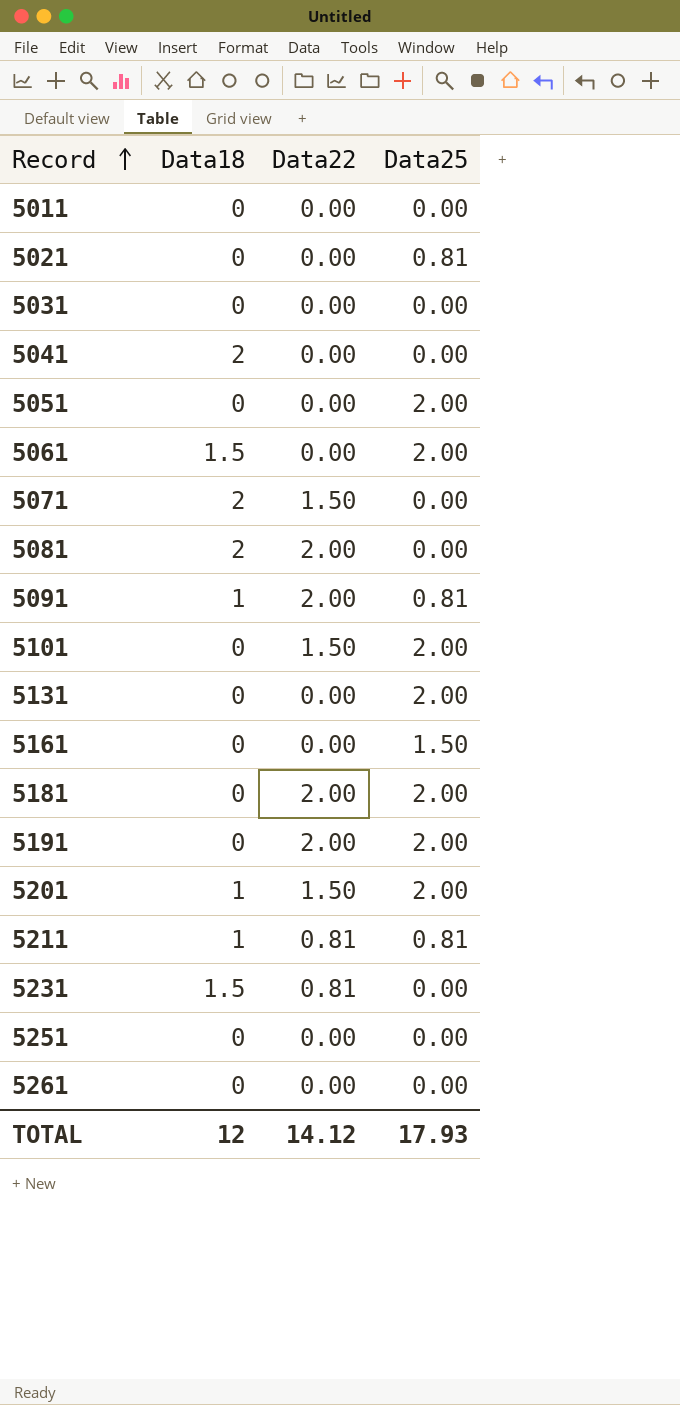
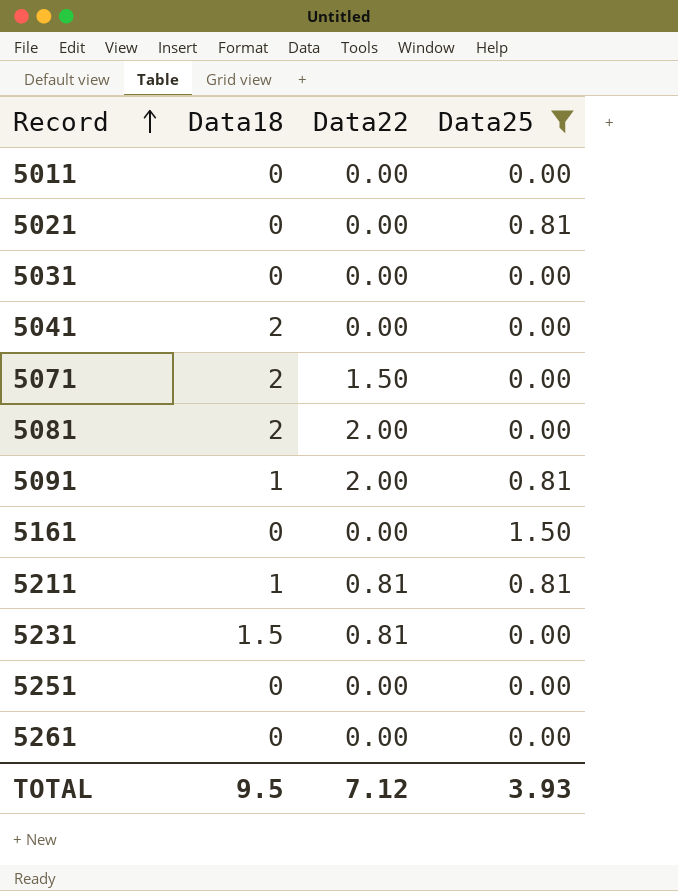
filter: none -> Data25 != 2.00
TOTAL | Data18: 12 -> 9.5
TOTAL | Data22: 14.12 -> 7.12
TOTAL | Data25: 17.93 -> 3.93

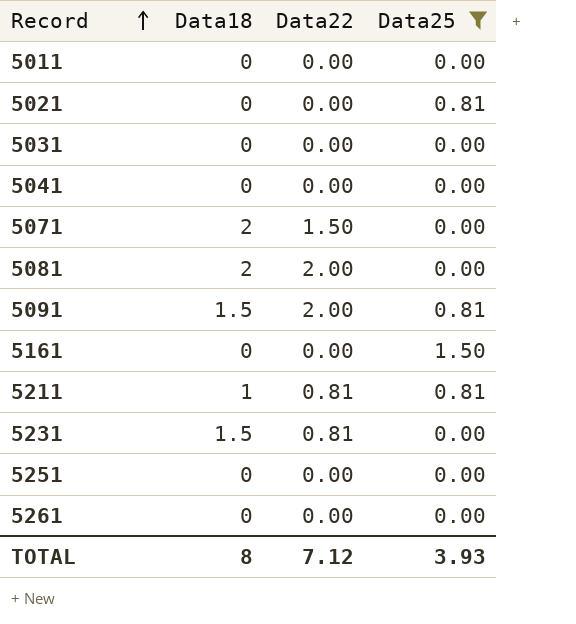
5041 | Data18: 2 -> 0
5091 | Data18: 1 -> 1.5
TOTAL | Data18: 9.5 -> 8

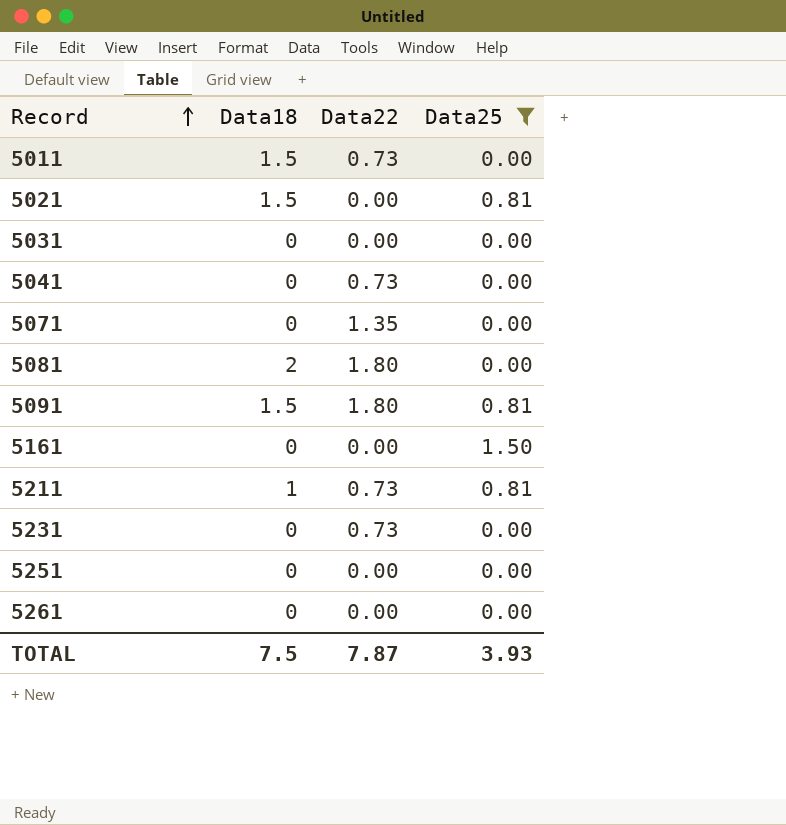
5011 | Data18: 0 -> 1.5
5011 | Data22: 0.00 -> 0.73
5021 | Data18: 0 -> 1.5
5041 | Data22: 0.00 -> 0.73
5071 | Data18: 2 -> 0
5071 | Data22: 1.50 -> 1.35
5081 | Data22: 2.00 -> 1.80
5091 | Data22: 2.00 -> 1.80
5211 | Data22: 0.81 -> 0.73
5231 | Data18: 1.5 -> 0
5231 | Data22: 0.81 -> 0.73
TOTAL | Data18: 8 -> 7.5
TOTAL | Data22: 7.12 -> 7.87

